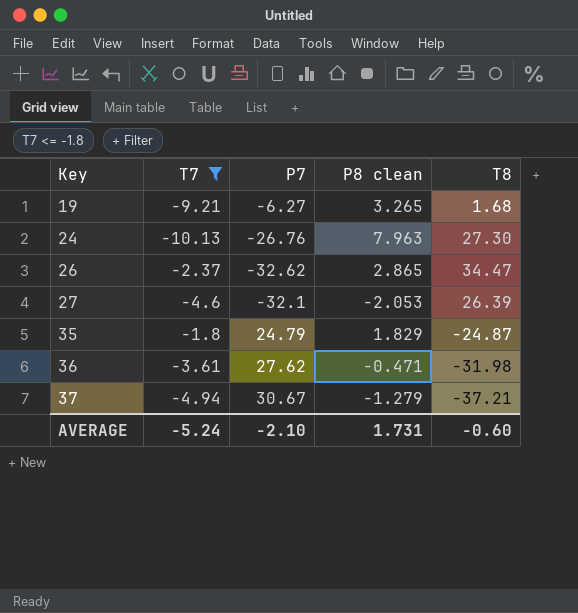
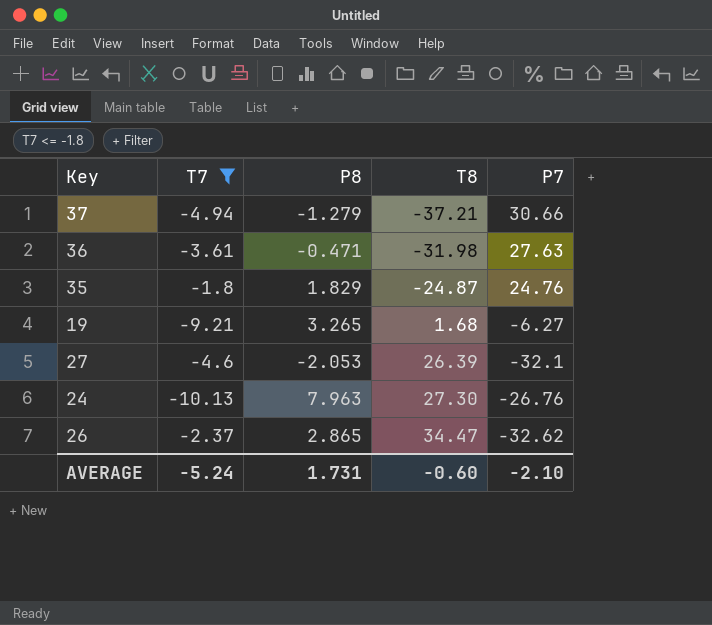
row order: Key ascending -> T8 ascending
column name: P8 clean -> P8
column P7 | position: 3 -> 5
37 | P7: 30.67 -> 30.66
36 | P7: 27.62 -> 27.63
35 | P7: 24.79 -> 24.76

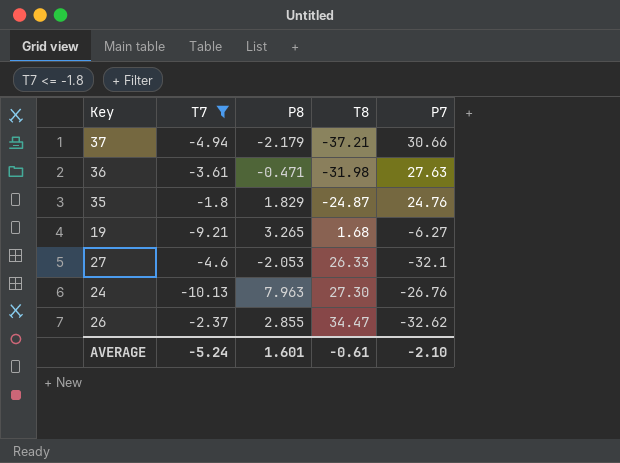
37 | P8: -1.279 -> -2.179
27 | T8: 26.39 -> 26.33
26 | P8: 2.865 -> 2.855
AVERAGE | P8: 1.731 -> 1.601
AVERAGE | T8: -0.60 -> -0.61

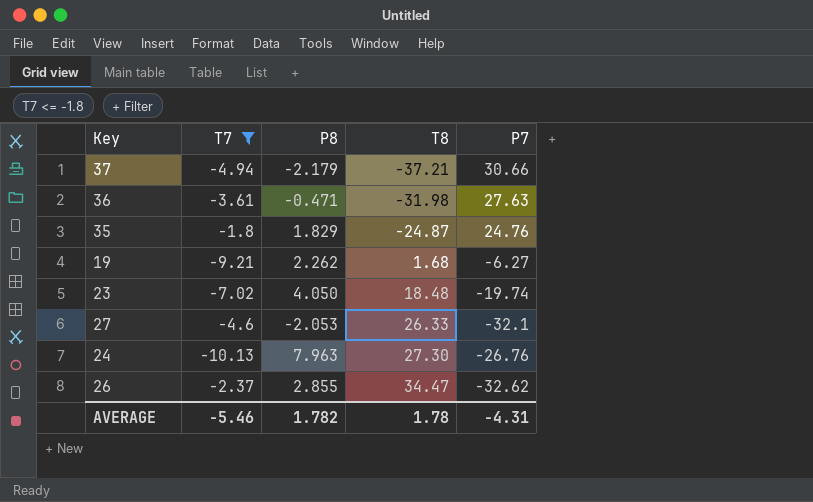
19 | P8: 3.265 -> 2.262
row 23: none -> -7.02 | 4.050 | 18.48 | -19.74
AVERAGE | T7: -5.24 -> -5.46
AVERAGE | P8: 1.601 -> 1.782
AVERAGE | T8: -0.61 -> 1.78
AVERAGE | P7: -2.10 -> -4.31

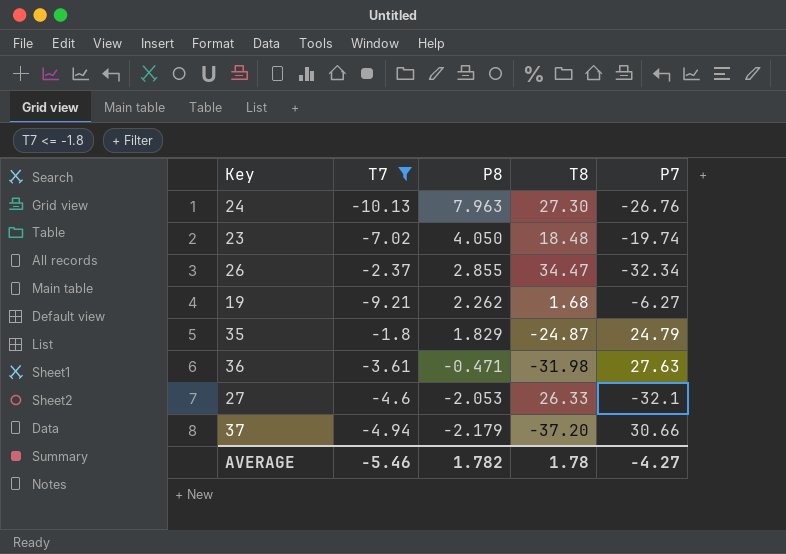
row order: T8 ascending -> P8 descending
26 | P7: -32.62 -> -32.34
35 | P7: 24.76 -> 24.79
37 | T8: -37.21 -> -37.20
AVERAGE | P7: -4.31 -> -4.27

